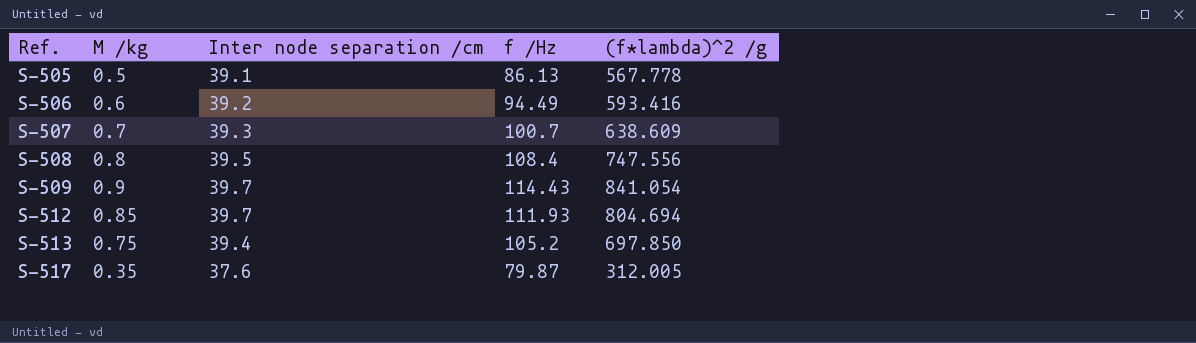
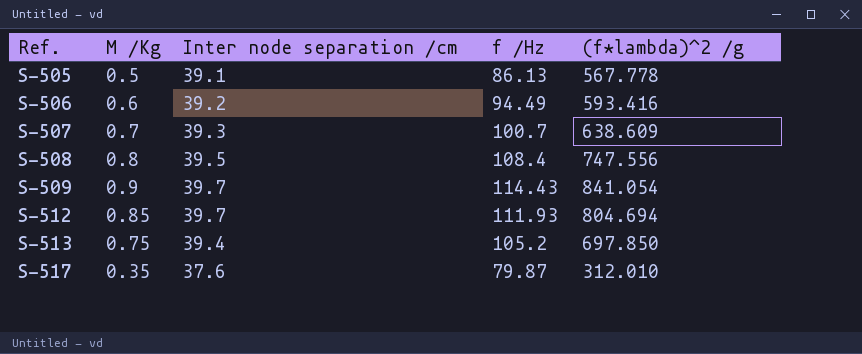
column name: M /kg -> M /Kg
S-517 | (f*lambda)^2 /g: 312.005 -> 312.010

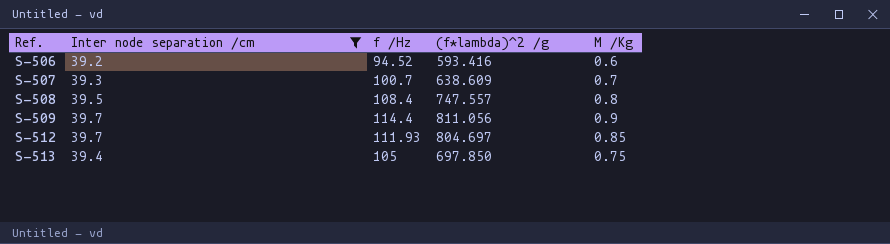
filter: none -> Inter node separation /cm >= 39.2
column M /Kg | position: 2 -> 5
S-506 | f /Hz: 94.49 -> 94.52
S-508 | (f*lambda)^2 /g: 747.556 -> 747.557
S-509 | f /Hz: 114.43 -> 114.4
S-509 | (f*lambda)^2 /g: 841.054 -> 811.056
S-512 | (f*lambda)^2 /g: 804.694 -> 804.697
S-513 | f /Hz: 105.2 -> 105

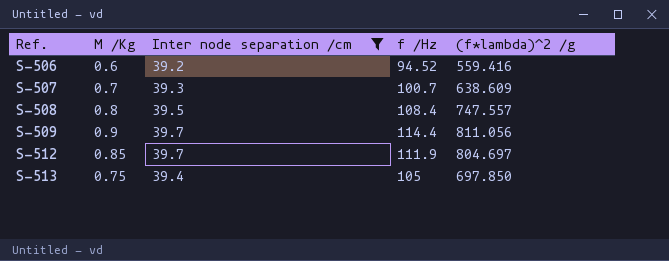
column M /Kg | position: 5 -> 2
S-506 | (f*lambda)^2 /g: 593.416 -> 559.416
S-512 | f /Hz: 111.93 -> 111.9

